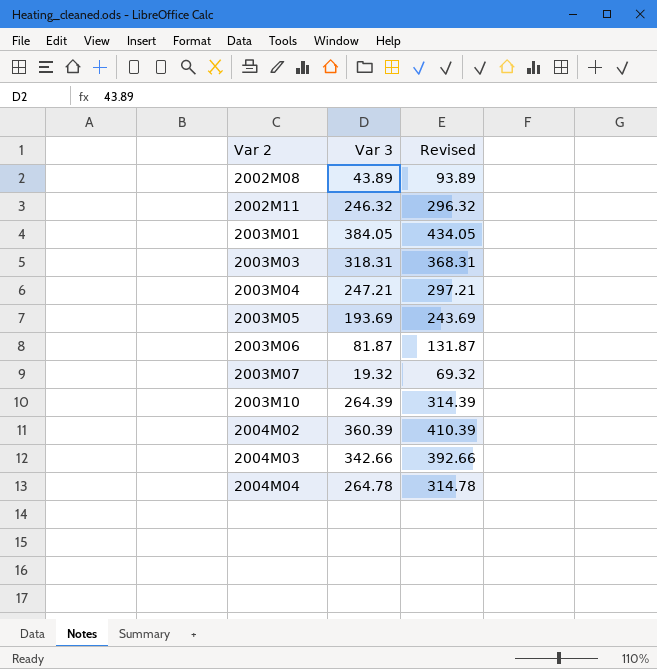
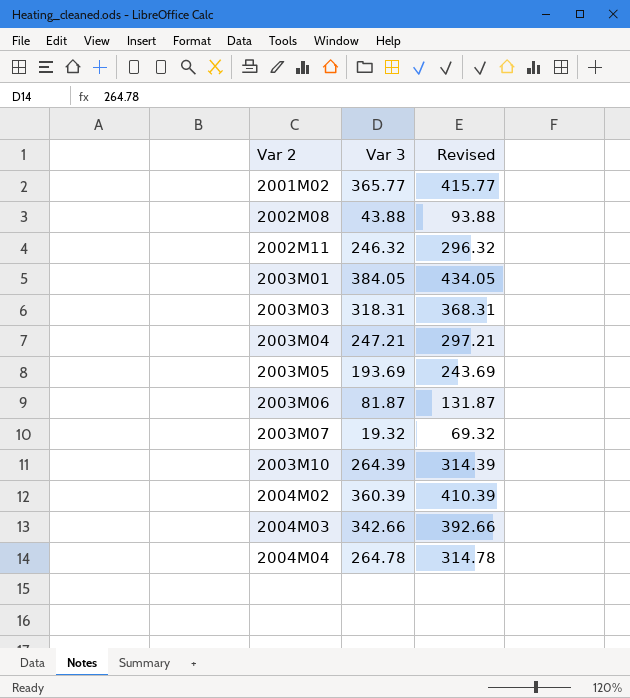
row 2001M02: none -> 365.77 | 415.77
2002M08 | Var 3: 43.89 -> 43.88
2002M08 | Revised: 93.89 -> 93.88

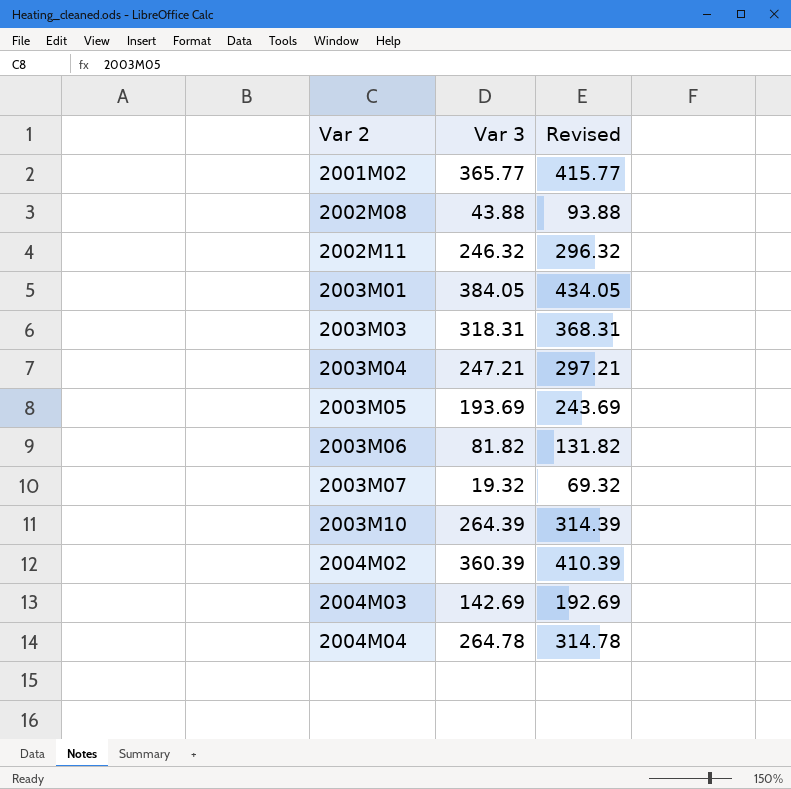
2003M06 | Var 3: 81.87 -> 81.82
2003M06 | Revised: 131.87 -> 131.82
2004M03 | Var 3: 342.66 -> 142.69
2004M03 | Revised: 392.66 -> 192.69

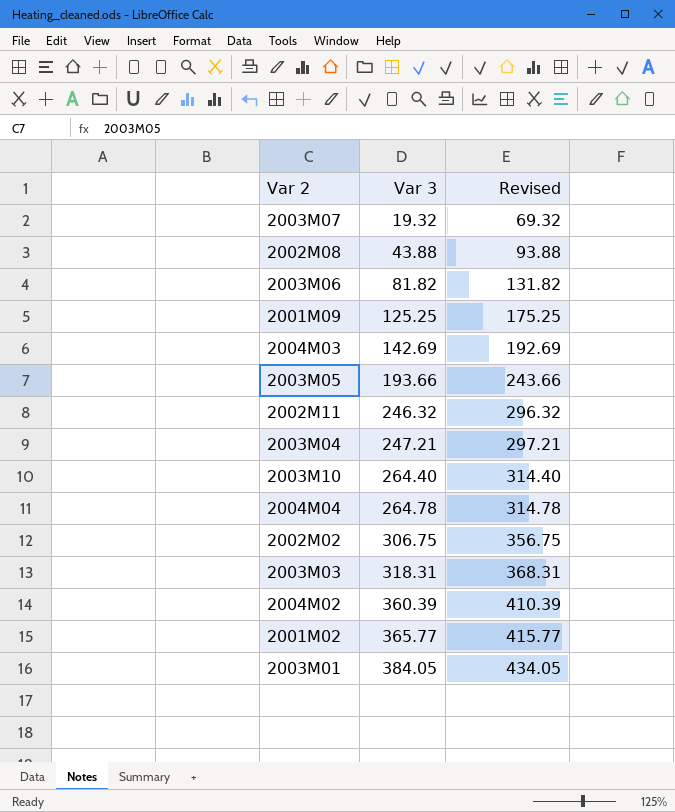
row order: Var 2 ascending -> Var 3 ascending
row 2001M09: none -> 125.25 | 175.25
2003M05 | Var 3: 193.69 -> 193.66
2003M05 | Revised: 243.69 -> 243.66
2003M10 | Var 3: 264.39 -> 264.40
2003M10 | Revised: 314.39 -> 314.40
row 2002M02: none -> 306.75 | 356.75

